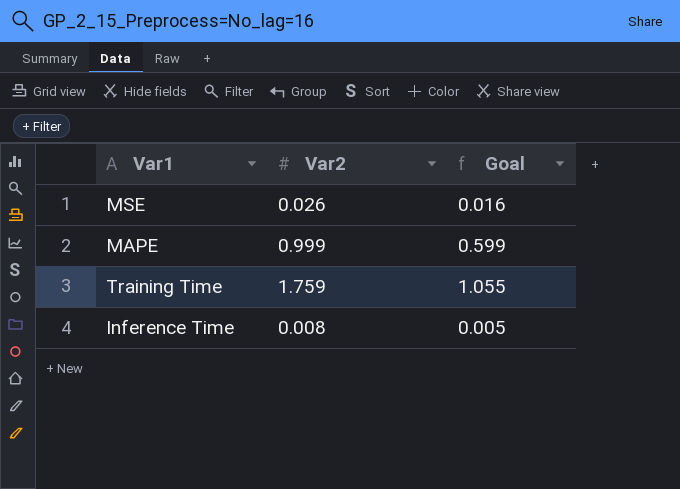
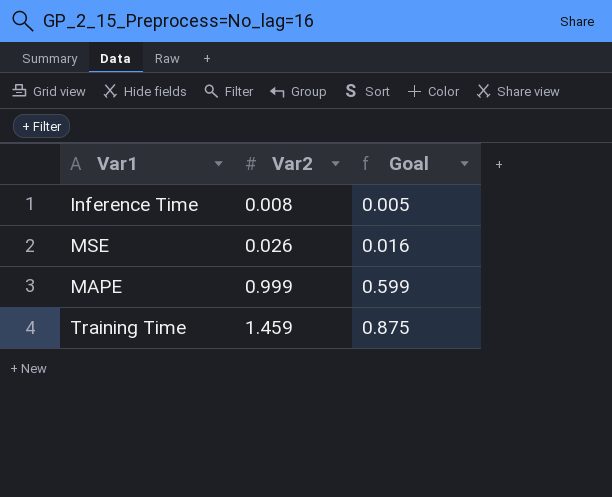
row order: none -> Var2 ascending
Training Time | Var2: 1.759 -> 1.459
Training Time | Goal: 1.055 -> 0.875

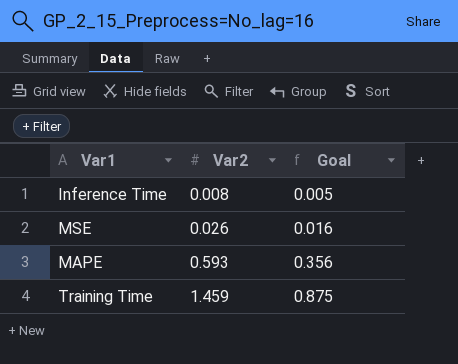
MAPE | Var2: 0.999 -> 0.593
MAPE | Goal: 0.599 -> 0.356

